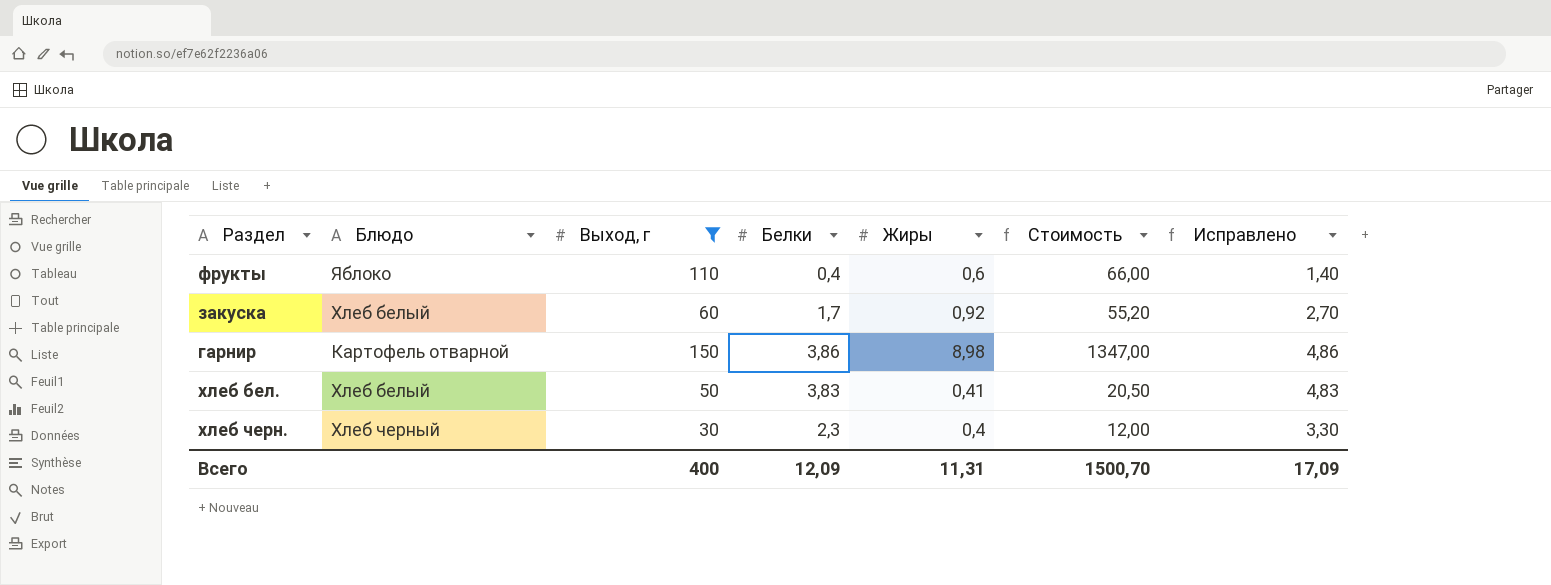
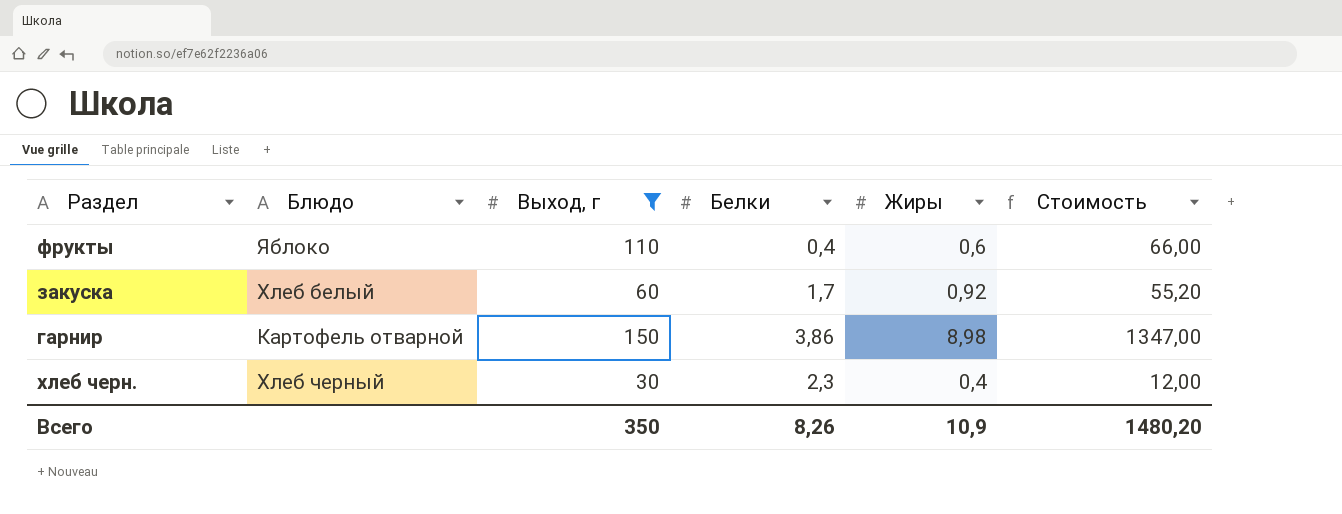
column Исправлено | formula: [Белки] + 1 -> none
row хлеб бел.: Хлеб белый | 50 | 3,83 | 0,41 | 20,50 | 4,83 -> none
Всего | Выход, г: 400 -> 350
Всего | Белки: 12,09 -> 8,26
Всего | Жиры: 11,31 -> 10,9
Всего | Стоимость: 1500,70 -> 1480,20

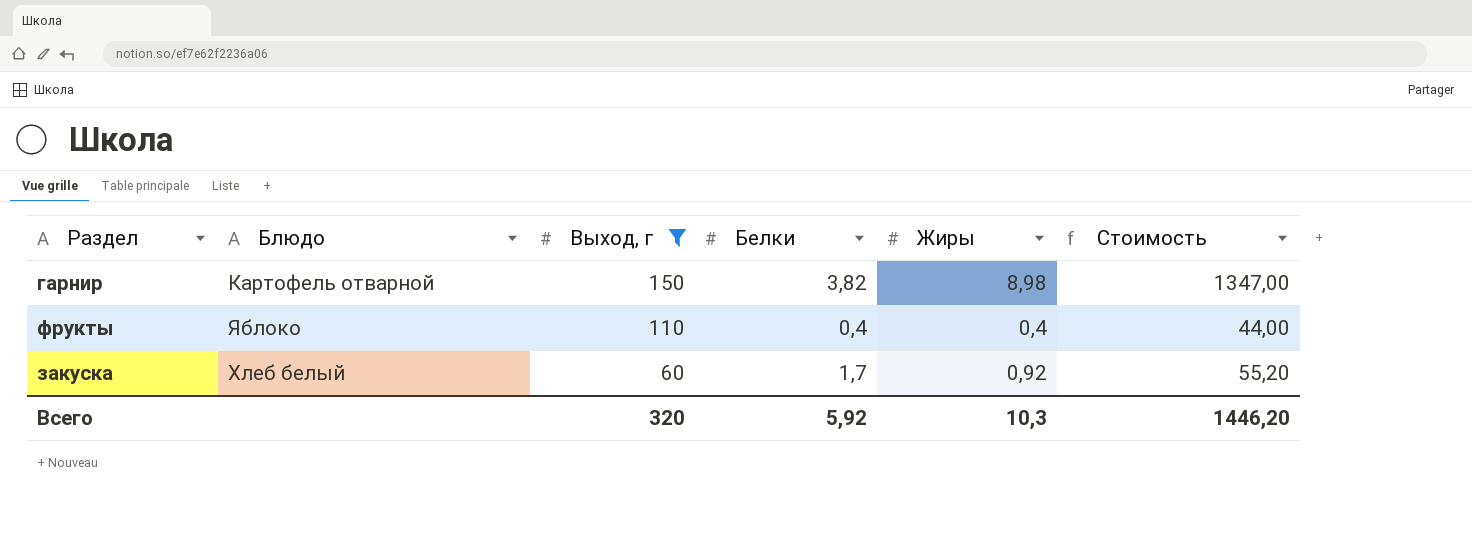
row order: none -> Выход, г descending
row хлеб черн.: Хлеб черный | 30 | 2,3 | 0,4 | 12,00 -> none
гарнир | Белки: 3,86 -> 3,82
фрукты | Жиры: 0,6 -> 0,4
фрукты | Стоимость: 66,00 -> 44,00
Всего | Выход, г: 350 -> 320
Всего | Белки: 8,26 -> 5,92
Всего | Жиры: 10,9 -> 10,3
Всего | Стоимость: 1480,20 -> 1446,20

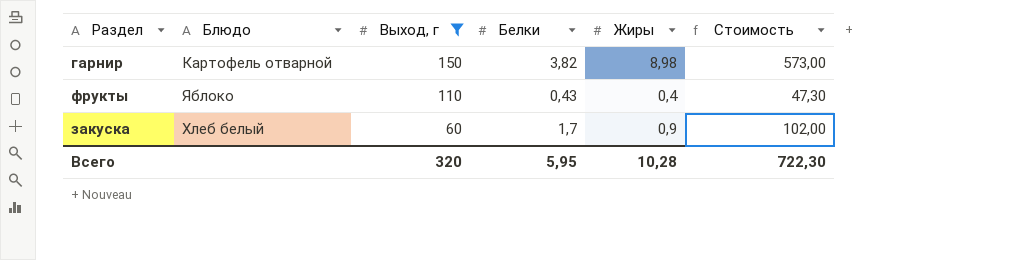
column Стоимость | formula: [Выход, г] * [Жиры] -> [Выход, г] * [Белки]
фрукты | Белки: 0,4 -> 0,43
закуска | Жиры: 0,92 -> 0,9
Всего | Белки: 5,92 -> 5,95
Всего | Жиры: 10,3 -> 10,28
Всего | Стоимость: 1446,20 -> 722,30

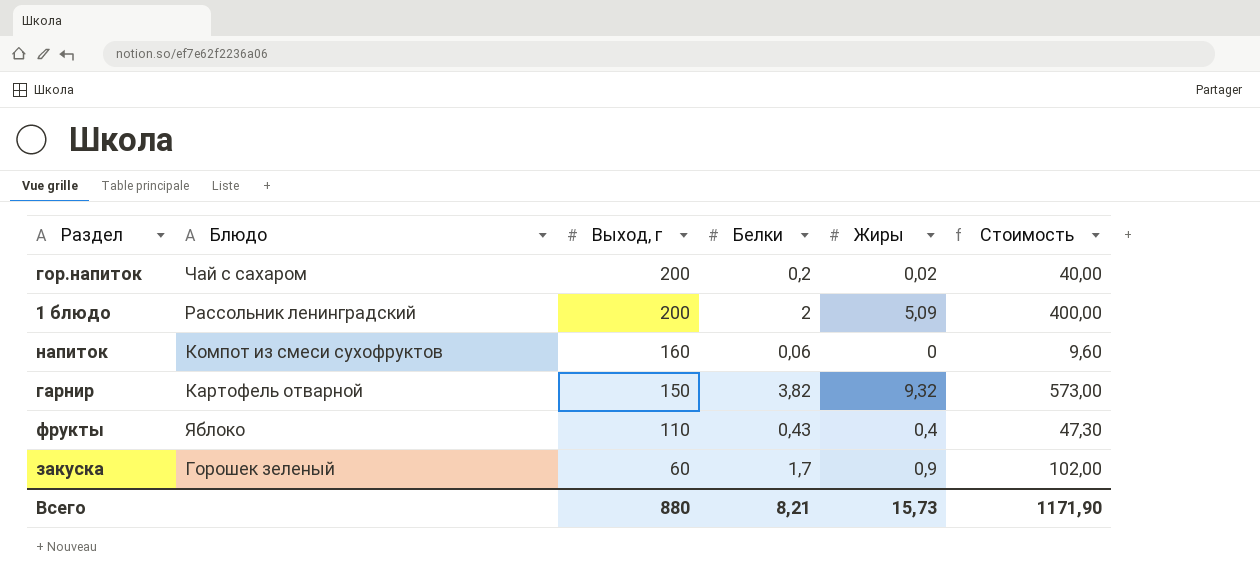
filter: Выход, г <= 150 -> none
гарнир | Жиры: 8,98 -> 9,32
закуска | Блюдо: Хлеб белый -> Горошек зеленый
Всего | Выход, г: 320 -> 880
Всего | Белки: 5,95 -> 8,21
Всего | Жиры: 10,28 -> 15,73
Всего | Стоимость: 722,30 -> 1171,90

